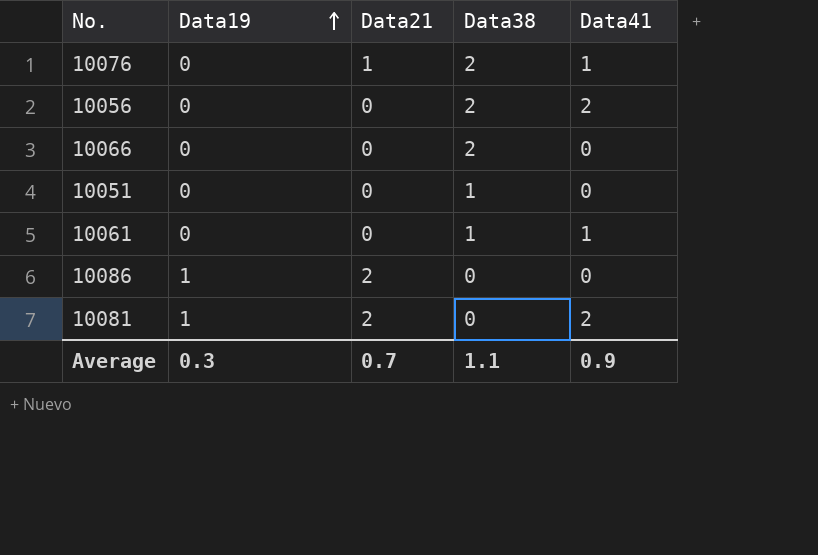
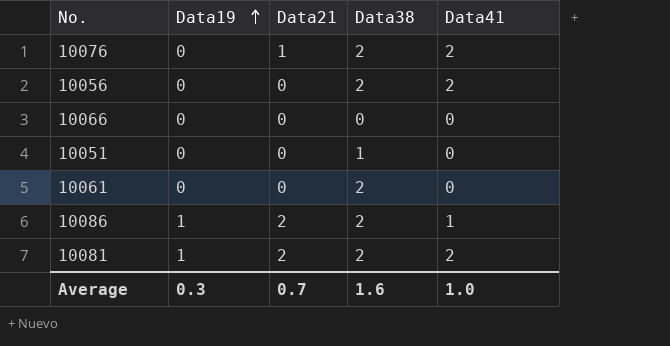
10076 | Data41: 1 -> 2
10066 | Data38: 2 -> 0
10061 | Data38: 1 -> 2
10061 | Data41: 1 -> 0
10086 | Data38: 0 -> 2
10086 | Data41: 0 -> 1
10081 | Data38: 0 -> 2
Average | Data38: 1.1 -> 1.6
Average | Data41: 0.9 -> 1.0

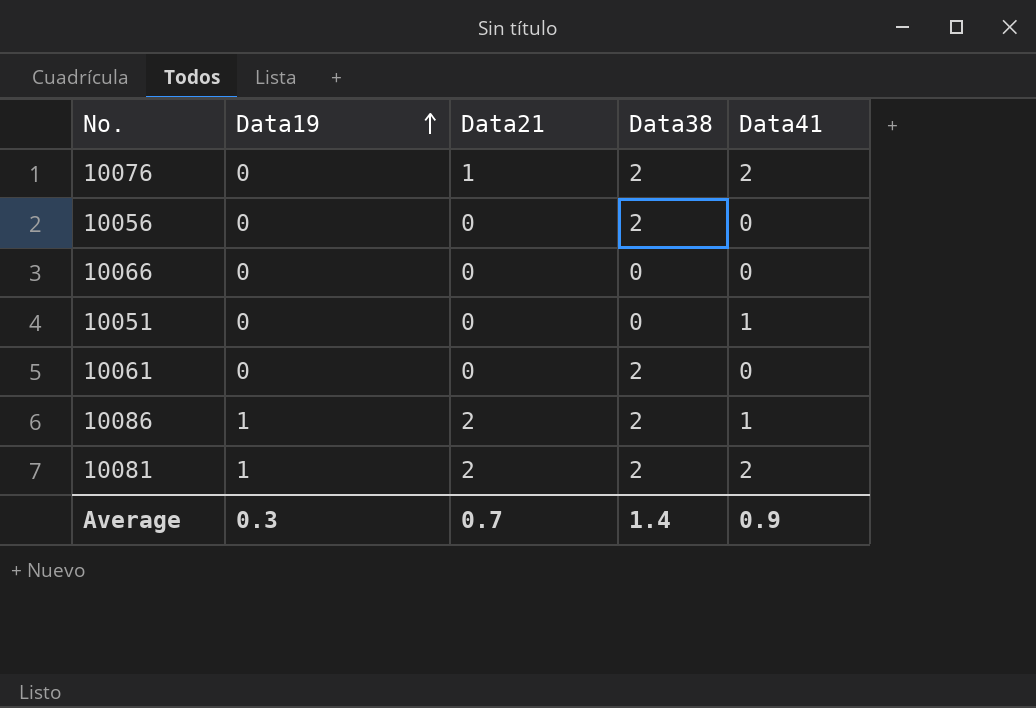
10056 | Data41: 2 -> 0
10051 | Data38: 1 -> 0
10051 | Data41: 0 -> 1
Average | Data38: 1.6 -> 1.4
Average | Data41: 1.0 -> 0.9

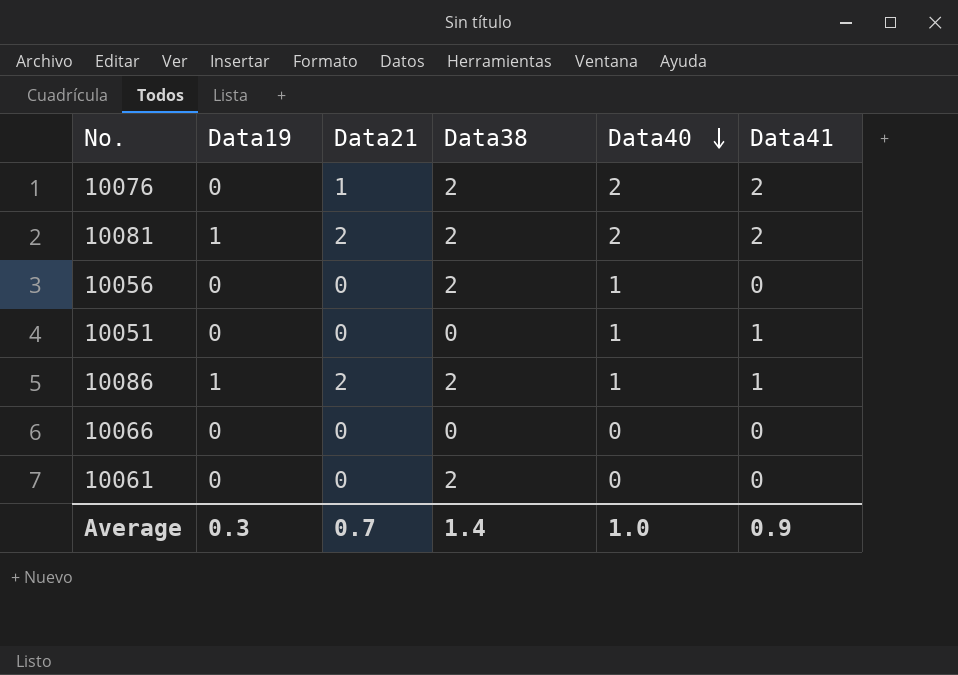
row order: Data19 ascending -> Data40 descending
column Data40 | position: none -> 5

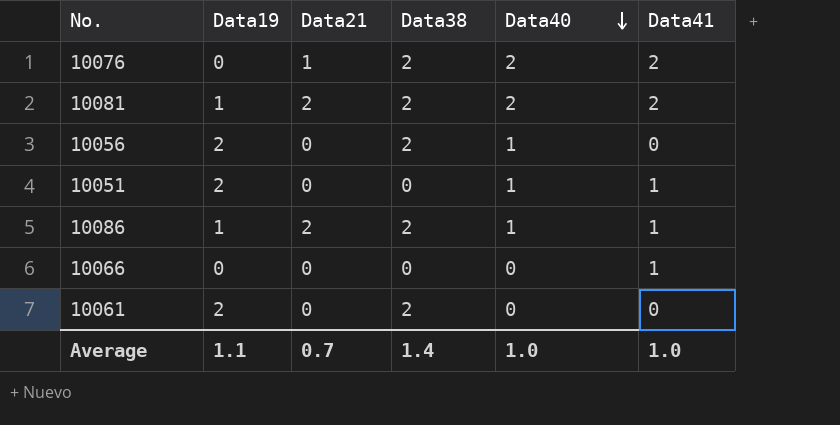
10056 | Data19: 0 -> 2
10051 | Data19: 0 -> 2
10066 | Data41: 0 -> 1
10061 | Data19: 0 -> 2
Average | Data19: 0.3 -> 1.1
Average | Data41: 0.9 -> 1.0

